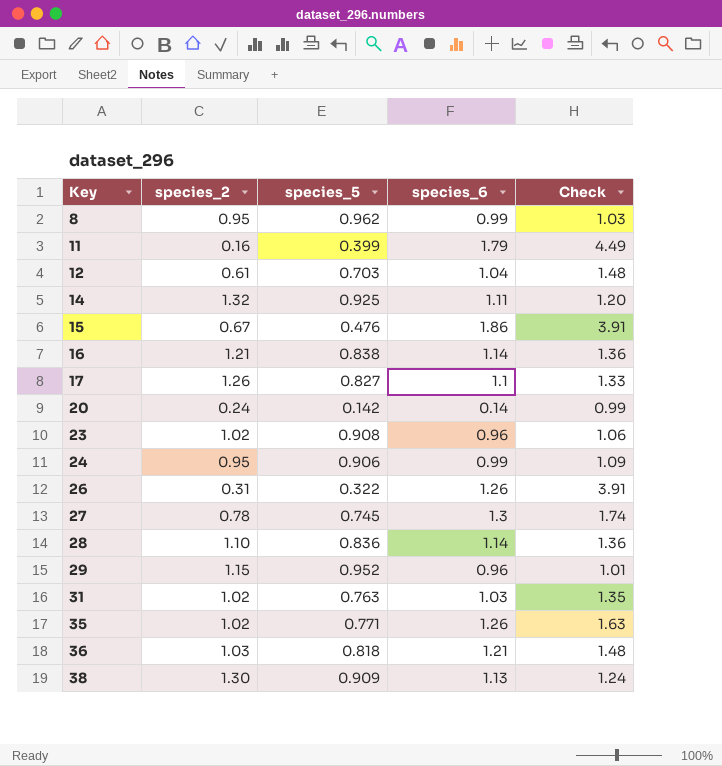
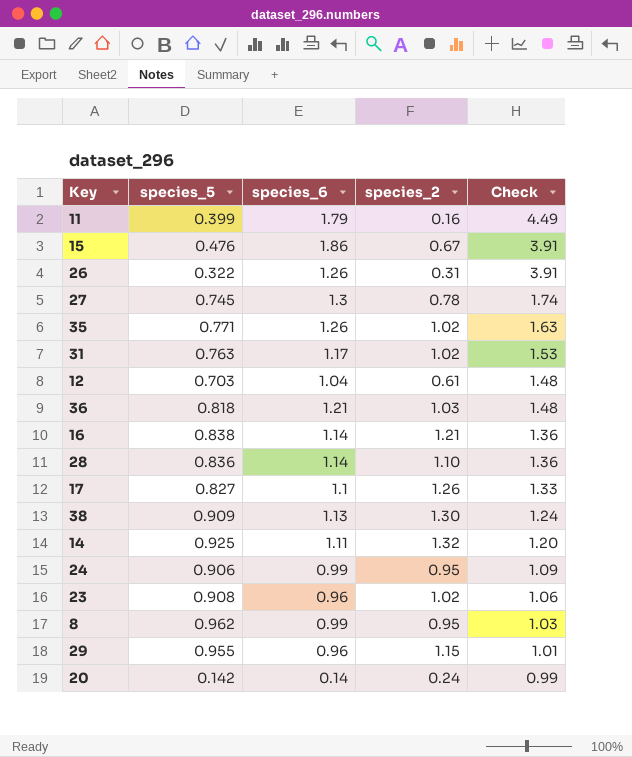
row order: Key ascending -> Check descending
column species_2 | position: 2 -> 4
31 | species_6: 1.03 -> 1.17
31 | Check: 1.35 -> 1.53
29 | species_5: 0.952 -> 0.955

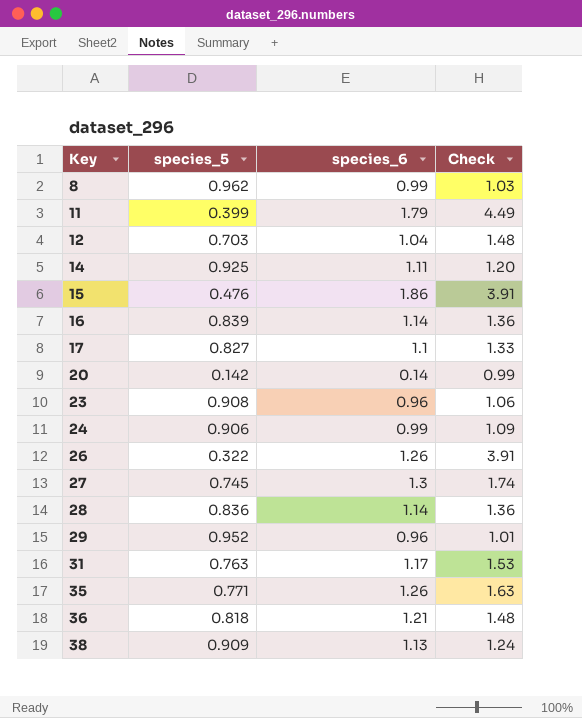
row order: Check descending -> Key ascending
column species_2 | position: 4 -> none
16 | species_5: 0.838 -> 0.839
29 | species_5: 0.955 -> 0.952

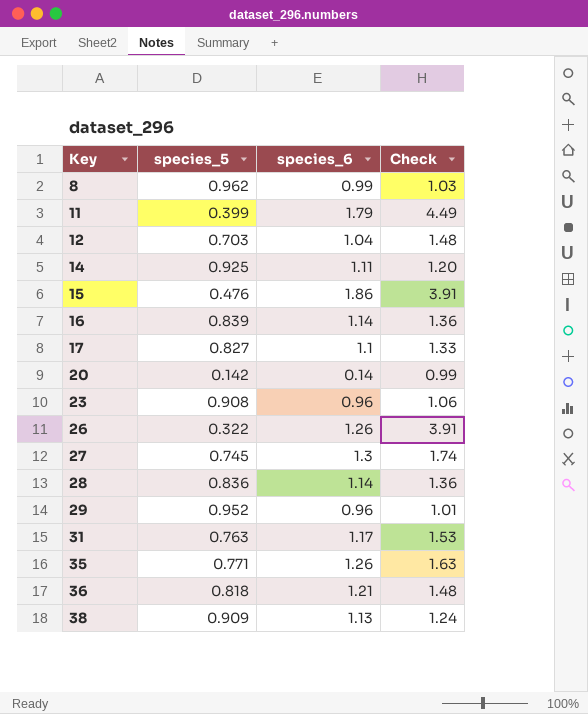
row 24: 0.906 | 0.99 | 1.09 -> none

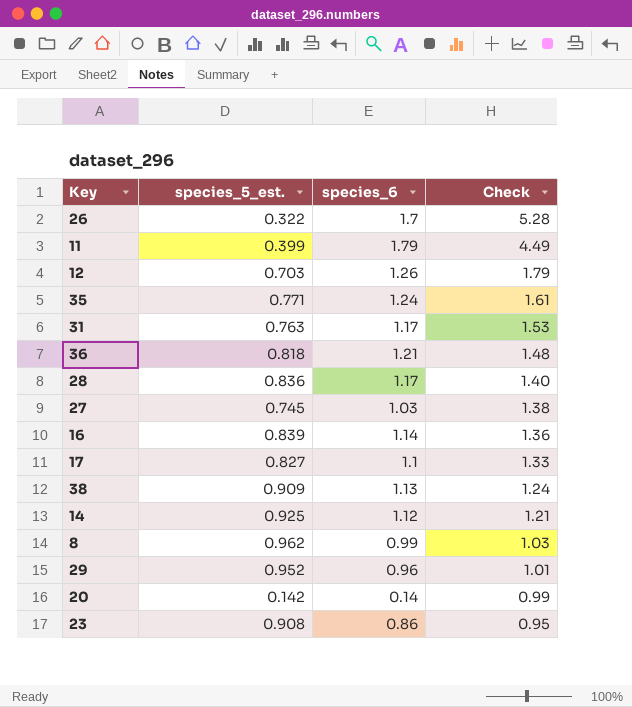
row order: Key ascending -> Check descending
column name: species_5 -> species_5_est.
row 15: 0.476 | 1.86 | 3.91 -> none
26 | species_6: 1.26 -> 1.7
26 | Check: 3.91 -> 5.28
12 | species_6: 1.04 -> 1.26
12 | Check: 1.48 -> 1.79
35 | species_6: 1.26 -> 1.24
35 | Check: 1.63 -> 1.61
28 | species_6: 1.14 -> 1.17
28 | Check: 1.36 -> 1.40
27 | species_6: 1.3 -> 1.03
27 | Check: 1.74 -> 1.38
14 | species_6: 1.11 -> 1.12
14 | Check: 1.20 -> 1.21
23 | species_6: 0.96 -> 0.86
23 | Check: 1.06 -> 0.95

